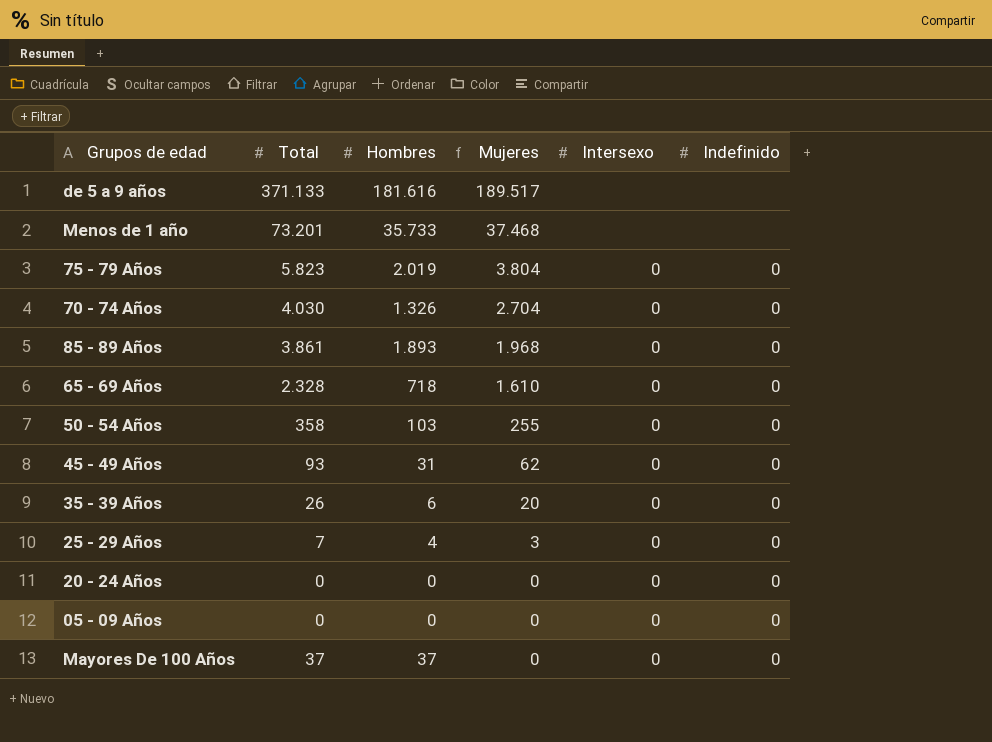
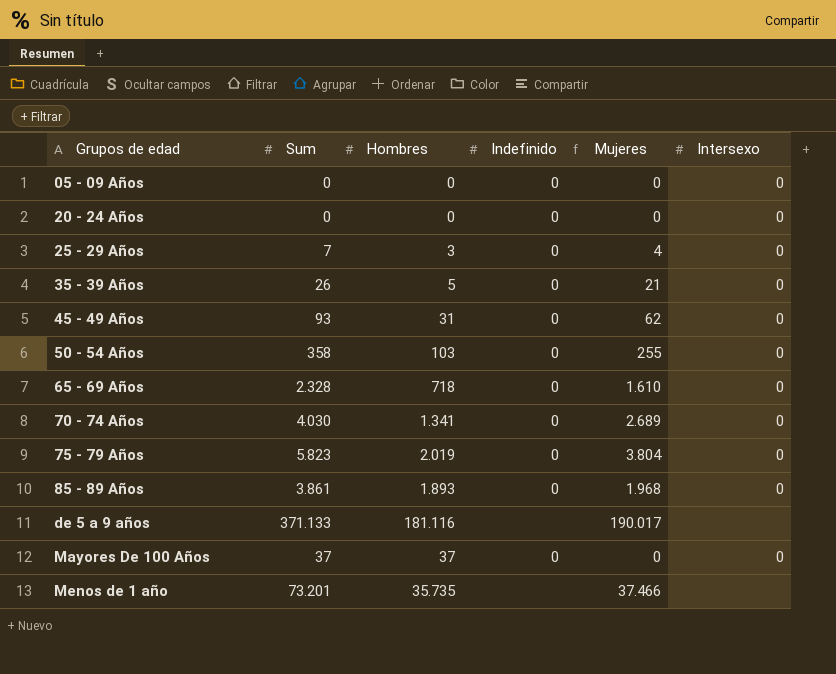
row order: Mujeres descending -> Grupos de edad ascending
column name: Total -> Sum
column Indefinido | position: 6 -> 4
25 - 29 Años | Hombres: 4 -> 3
25 - 29 Años | Mujeres: 3 -> 4
35 - 39 Años | Hombres: 6 -> 5
35 - 39 Años | Mujeres: 20 -> 21
70 - 74 Años | Hombres: 1.326 -> 1.341
70 - 74 Años | Mujeres: 2.704 -> 2.689
de 5 a 9 años | Hombres: 181.616 -> 181.116
de 5 a 9 años | Mujeres: 189.517 -> 190.017
Menos de 1 año | Hombres: 35.733 -> 35.735
Menos de 1 año | Mujeres: 37.468 -> 37.466

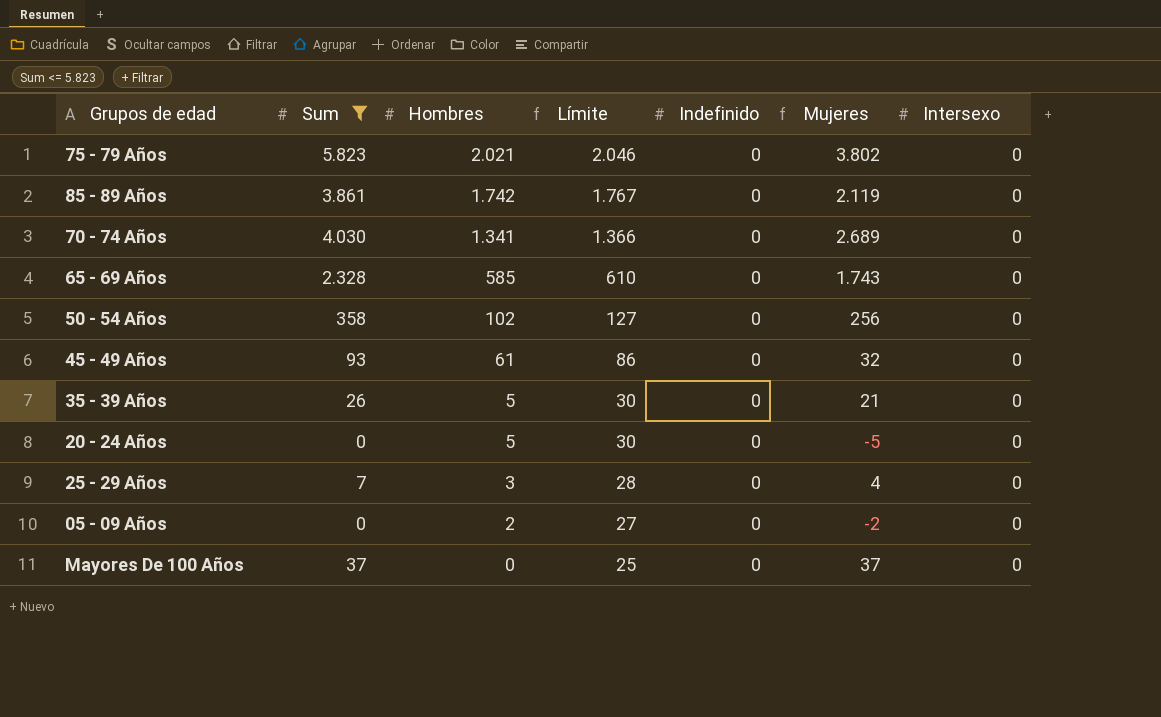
filter: none -> Sum <= 5.823
row order: Grupos de edad ascending -> Hombres descending
column Límite | formula: none -> [Hombres] + 25
75 - 79 Años | Hombres: 2.019 -> 2.021
75 - 79 Años | Mujeres: 3.804 -> 3.802
85 - 89 Años | Hombres: 1.893 -> 1.742
85 - 89 Años | Mujeres: 1.968 -> 2.119
65 - 69 Años | Hombres: 718 -> 585
65 - 69 Años | Mujeres: 1.610 -> 1.743
50 - 54 Años | Hombres: 103 -> 102
50 - 54 Años | Mujeres: 255 -> 256
45 - 49 Años | Hombres: 31 -> 61
45 - 49 Años | Mujeres: 62 -> 32
20 - 24 Años | Hombres: 0 -> 5
20 - 24 Años | Mujeres: 0 -> -5
05 - 09 Años | Hombres: 0 -> 2
05 - 09 Años | Mujeres: 0 -> -2
Mayores De 100 Años | Hombres: 37 -> 0
Mayores De 100 Años | Mujeres: 0 -> 37

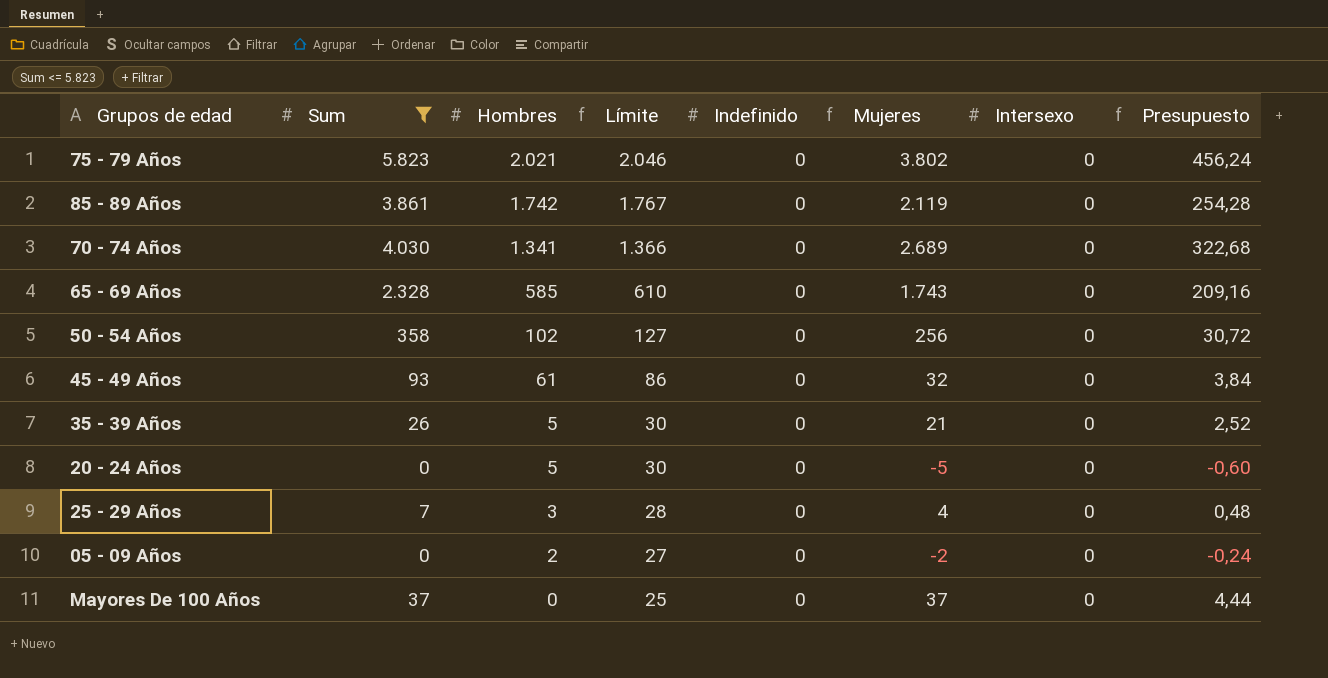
column Presupuesto | formula: none -> [Mujeres] * 0,12

